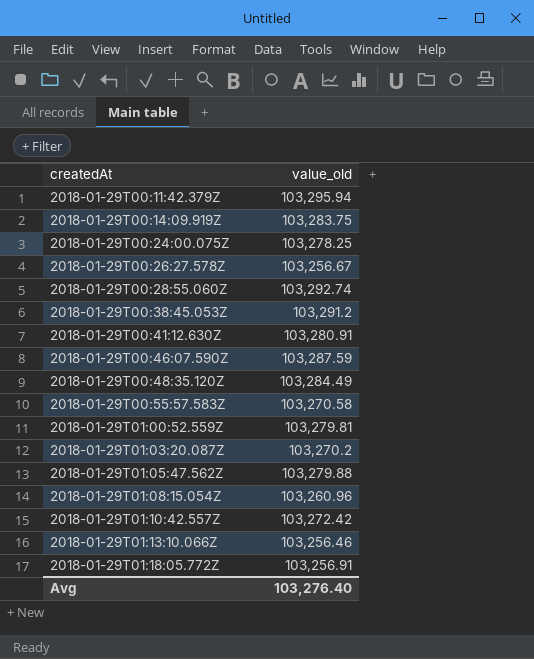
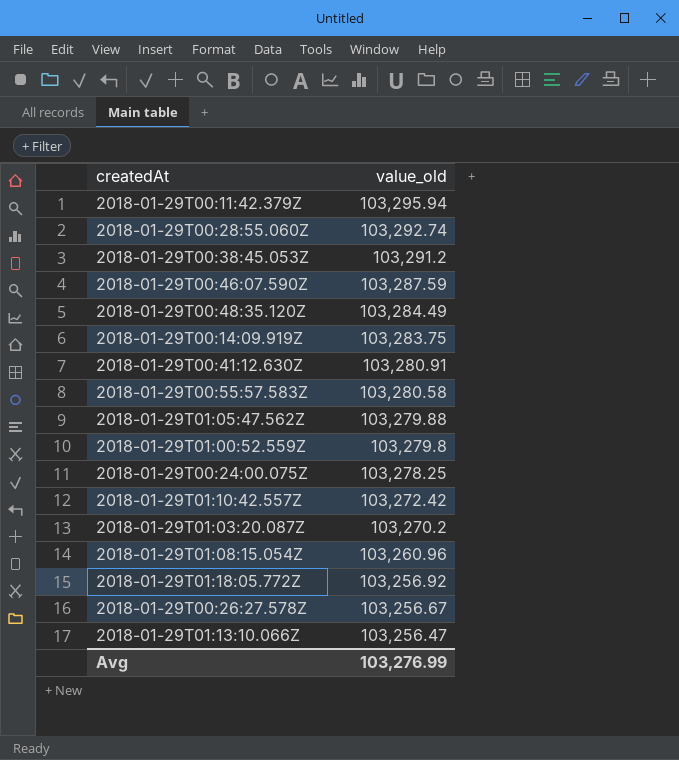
row order: createdAt ascending -> value_old descending
2018-01-29T00:55:57.583Z | value_old: 103,270.58 -> 103,280.58
2018-01-29T01:00:52.559Z | value_old: 103,279.81 -> 103,279.8
2018-01-29T01:18:05.772Z | value_old: 103,256.91 -> 103,256.92
2018-01-29T01:13:10.066Z | value_old: 103,256.46 -> 103,256.47
Avg | value_old: 103,276.40 -> 103,276.99

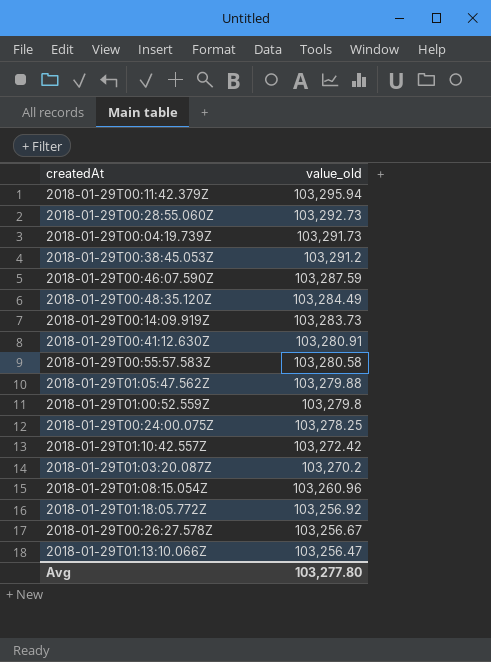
2018-01-29T00:28:55.060Z | value_old: 103,292.74 -> 103,292.73
row 2018-01-29T00:04:19.739Z: none -> 103,291.73
2018-01-29T00:14:09.919Z | value_old: 103,283.75 -> 103,283.73
Avg | value_old: 103,276.99 -> 103,277.80

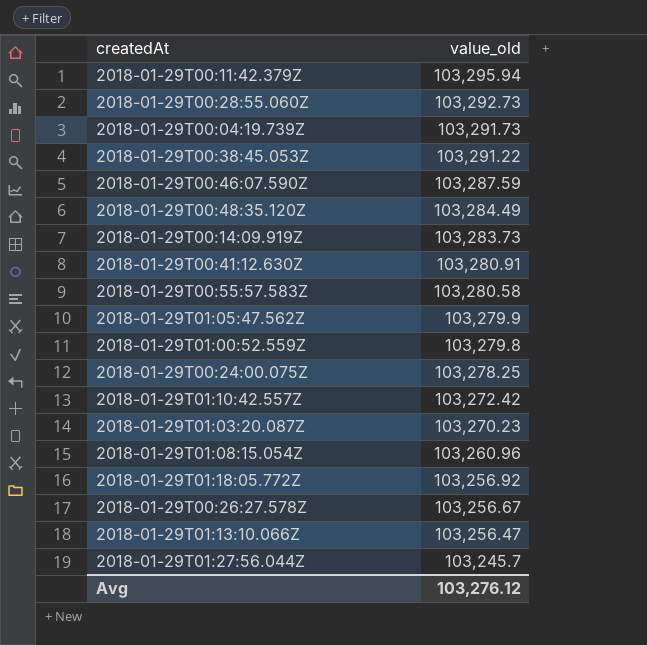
2018-01-29T00:38:45.053Z | value_old: 103,291.2 -> 103,291.22
2018-01-29T01:05:47.562Z | value_old: 103,279.88 -> 103,279.9
2018-01-29T01:03:20.087Z | value_old: 103,270.2 -> 103,270.23
row 2018-01-29T01:27:56.044Z: none -> 103,245.7
Avg | value_old: 103,277.80 -> 103,276.12

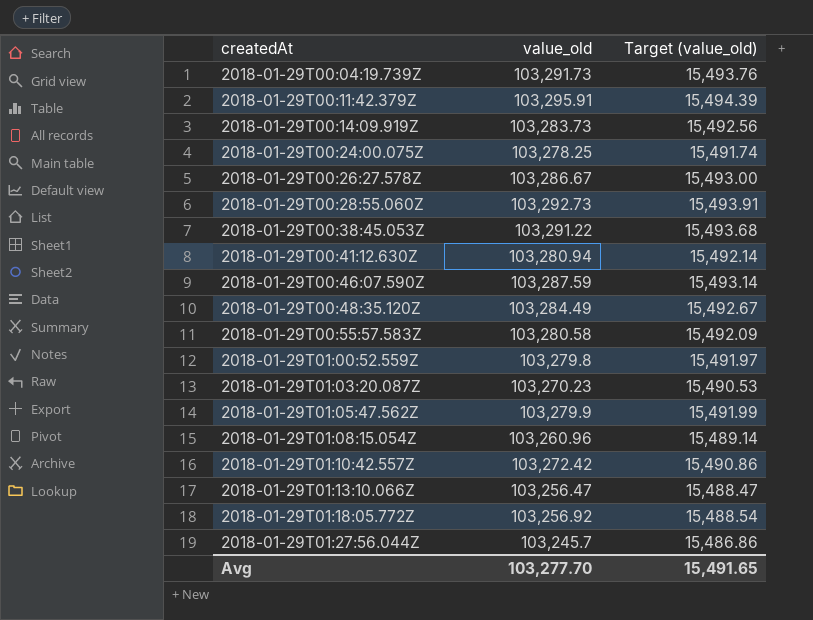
row order: value_old descending -> createdAt ascending
column Target (value_old) | formula: none -> [value_old] * 0.15
2018-01-29T00:11:42.379Z | value_old: 103,295.94 -> 103,295.91
2018-01-29T00:26:27.578Z | value_old: 103,256.67 -> 103,286.67
2018-01-29T00:41:12.630Z | value_old: 103,280.91 -> 103,280.94
Avg | value_old: 103,276.12 -> 103,277.70

